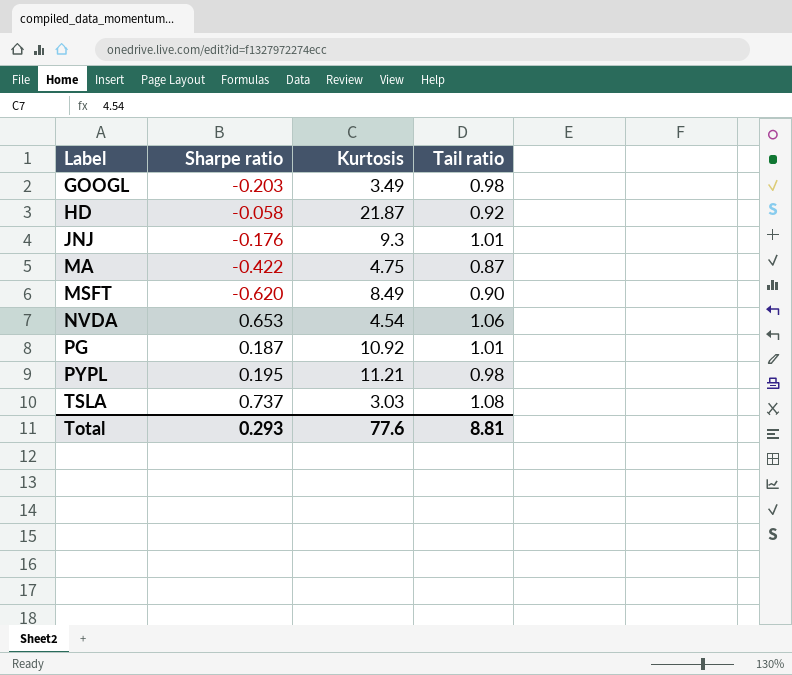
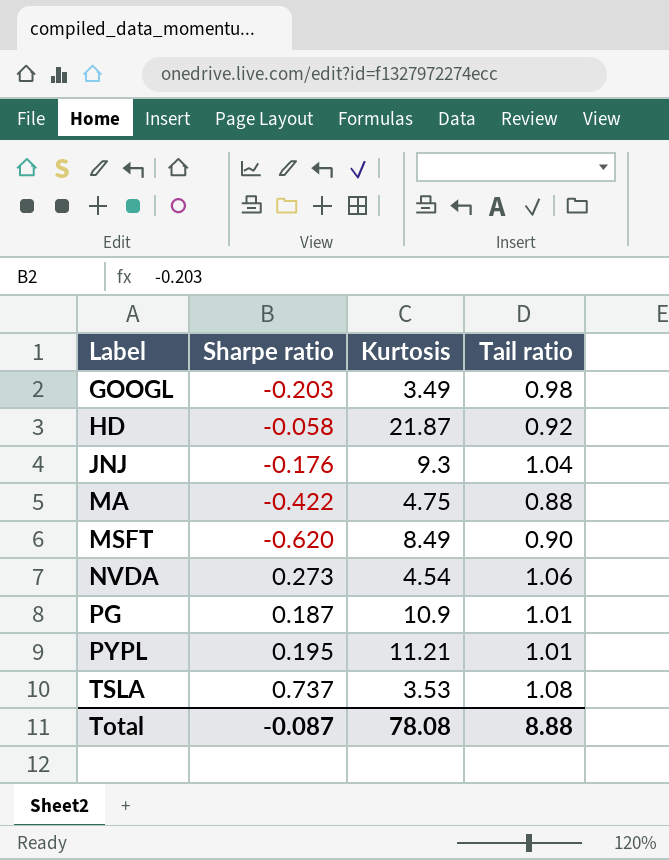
JNJ | Tail ratio: 1.01 -> 1.04
MA | Tail ratio: 0.87 -> 0.88
NVDA | Sharpe ratio: 0.653 -> 0.273
PG | Kurtosis: 10.92 -> 10.9
PYPL | Tail ratio: 0.98 -> 1.01
TSLA | Kurtosis: 3.03 -> 3.53
Total | Sharpe ratio: 0.293 -> -0.087
Total | Kurtosis: 77.6 -> 78.08
Total | Tail ratio: 8.81 -> 8.88

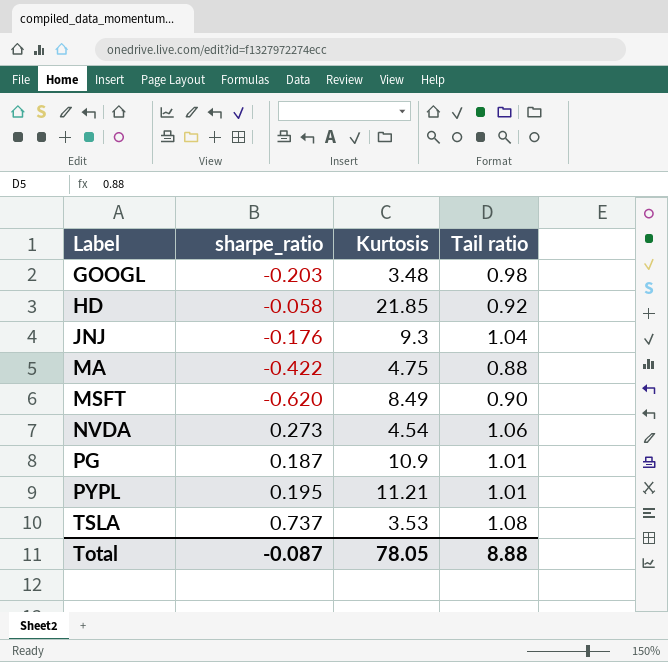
column name: Sharpe ratio -> sharpe_ratio
GOOGL | Kurtosis: 3.49 -> 3.48
HD | Kurtosis: 21.87 -> 21.85
Total | Kurtosis: 78.08 -> 78.05

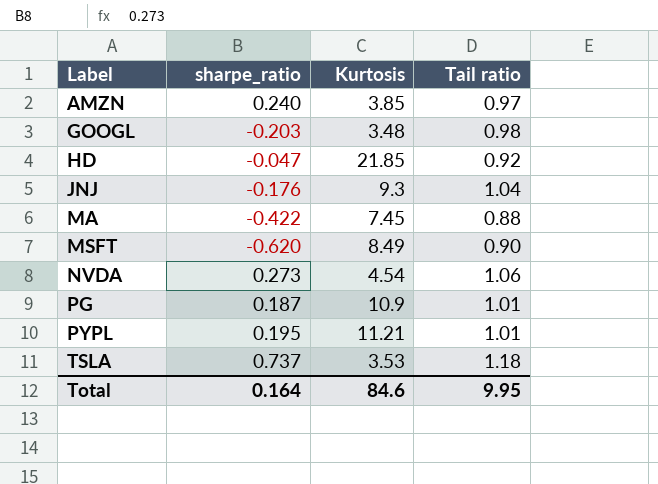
row AMZN: none -> 0.240 | 3.85 | 0.97
HD | sharpe_ratio: -0.058 -> -0.047
MA | Kurtosis: 4.75 -> 7.45
TSLA | Tail ratio: 1.08 -> 1.18
Total | sharpe_ratio: -0.087 -> 0.164
Total | Kurtosis: 78.05 -> 84.6
Total | Tail ratio: 8.88 -> 9.95

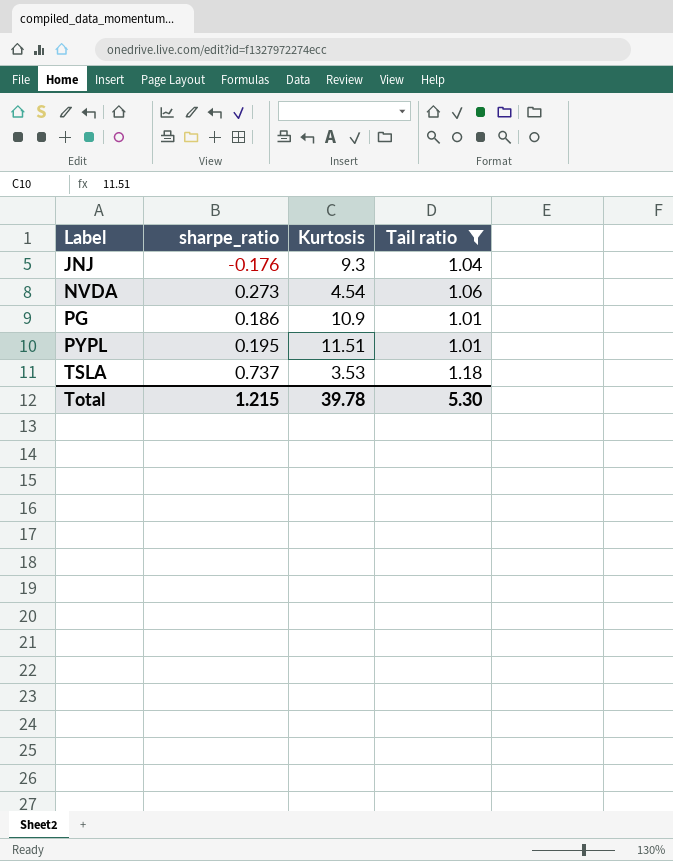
filter: none -> Tail ratio >= 1.01
PG | sharpe_ratio: 0.187 -> 0.186
PYPL | Kurtosis: 11.21 -> 11.51
Total | sharpe_ratio: 0.164 -> 1.215
Total | Kurtosis: 84.6 -> 39.78
Total | Tail ratio: 9.95 -> 5.30

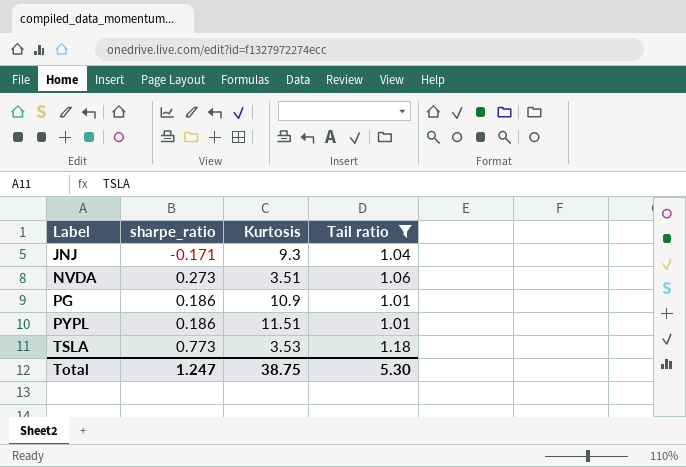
JNJ | sharpe_ratio: -0.176 -> -0.171
NVDA | Kurtosis: 4.54 -> 3.51
PYPL | sharpe_ratio: 0.195 -> 0.186
TSLA | sharpe_ratio: 0.737 -> 0.773
Total | sharpe_ratio: 1.215 -> 1.247
Total | Kurtosis: 39.78 -> 38.75

